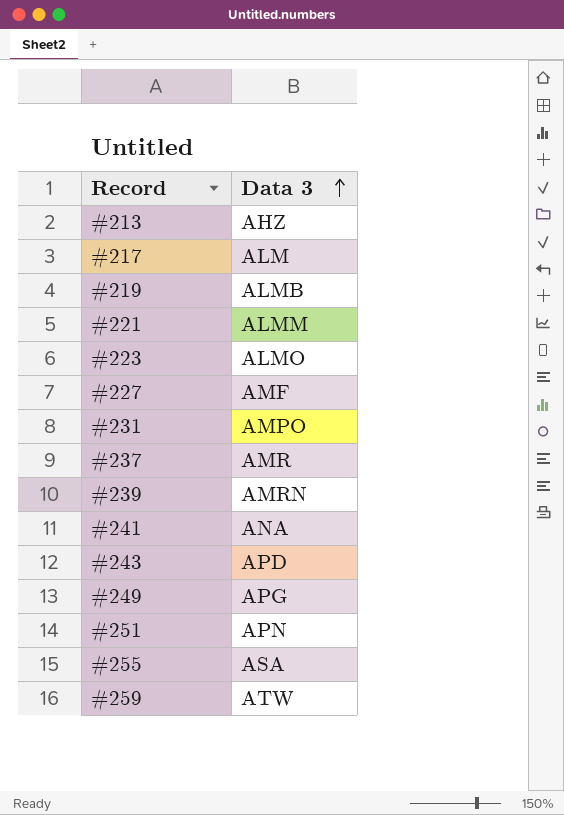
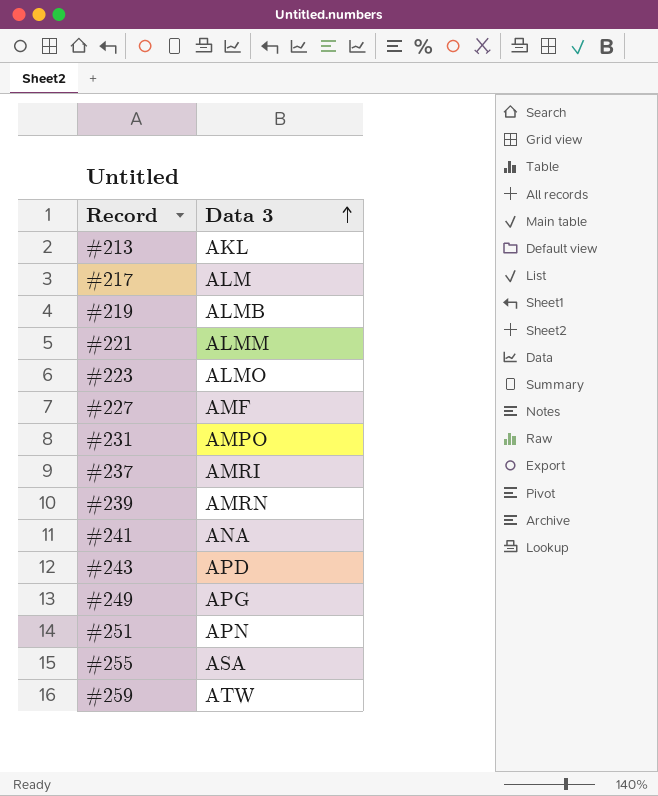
#213 | Data 3: AHZ -> AKL
#237 | Data 3: AMR -> AMRI

